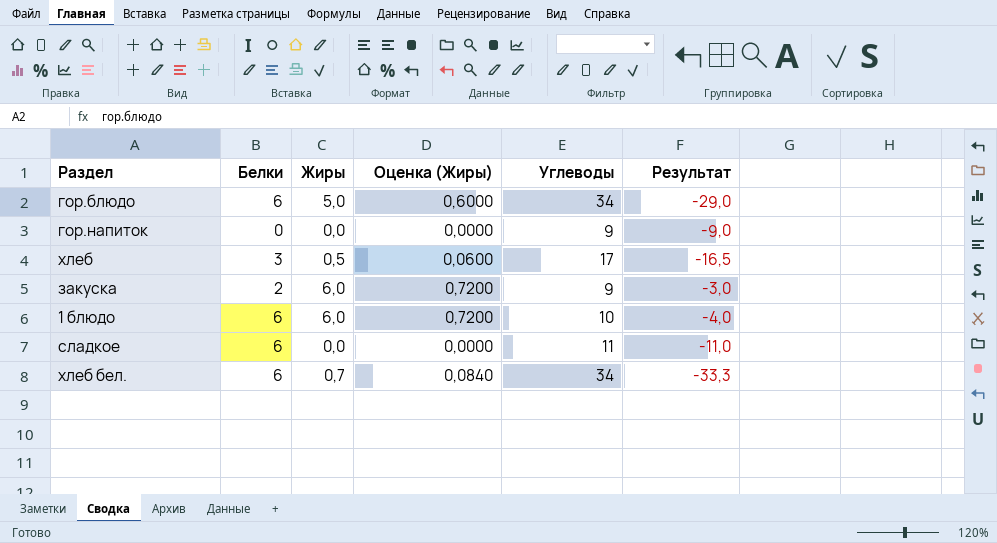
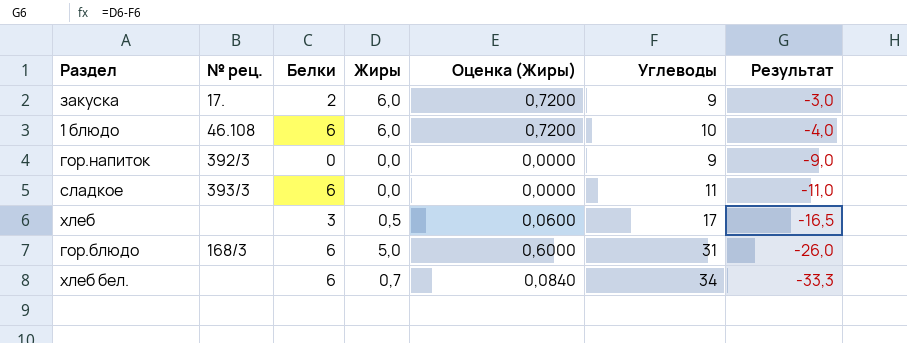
row order: none -> Результат descending
column № рец. | position: none -> 2
гор.блюдо | Углеводы: 34 -> 31
гор.блюдо | Результат: -29,0 -> -26,0

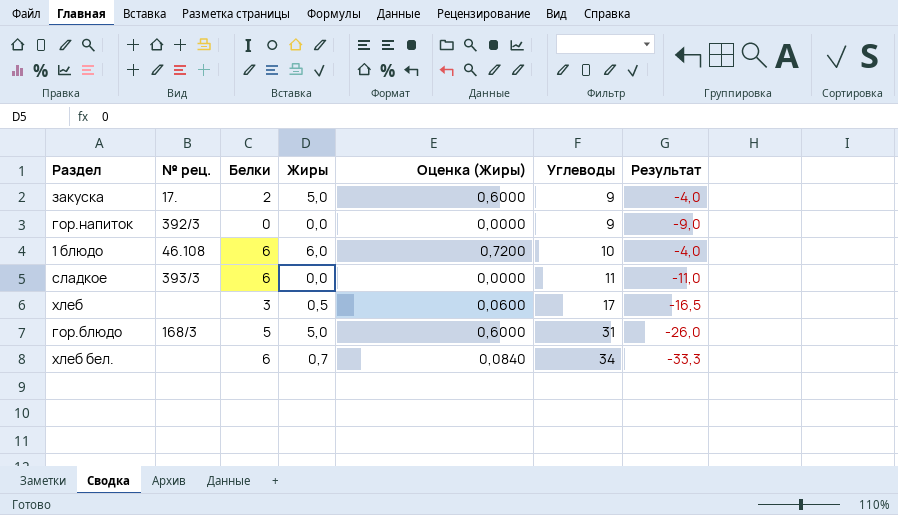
row order: Результат descending -> Углеводы ascending
закуска | Жиры: 6,0 -> 5,0
закуска | Оценка (Жиры): 0,7200 -> 0,6000
закуска | Результат: -3,0 -> -4,0
гор.блюдо | Белки: 6 -> 5

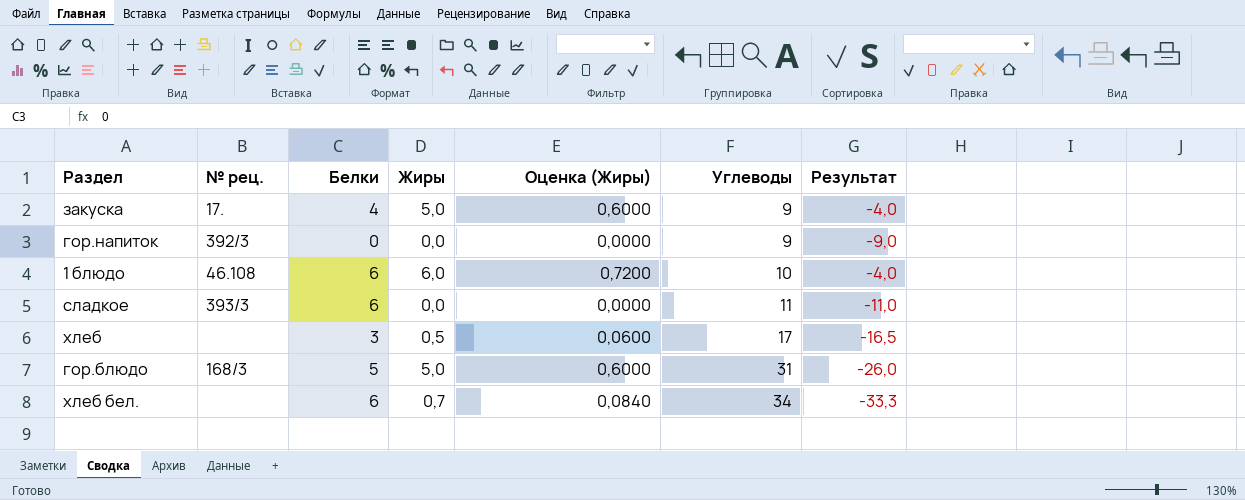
закуска | Белки: 2 -> 4

